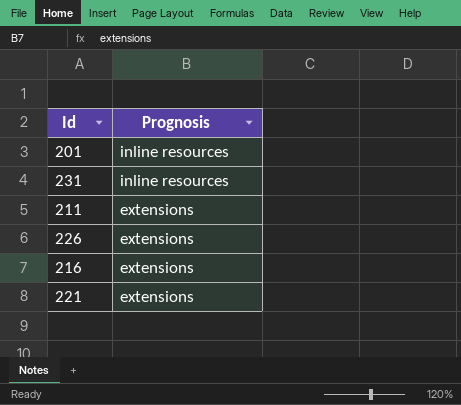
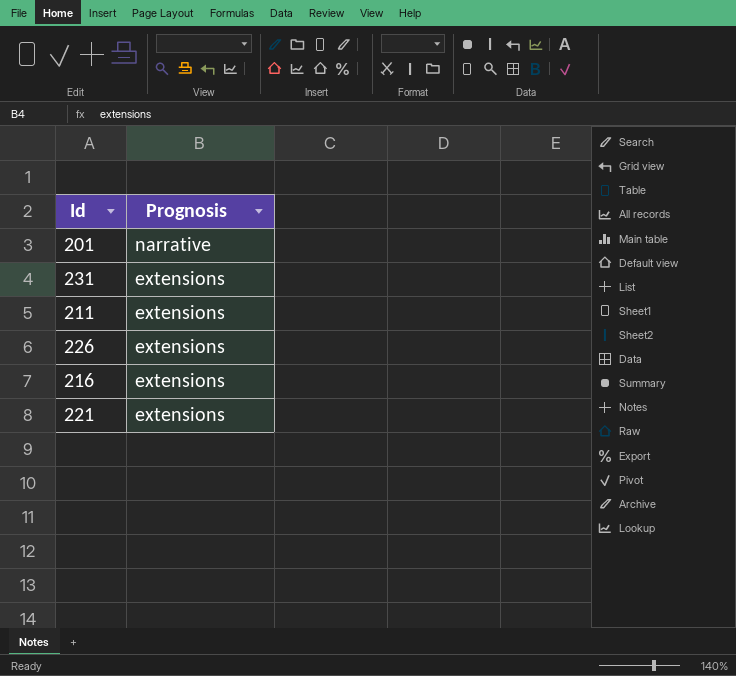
201 | Prognosis: inline resources -> narrative
231 | Prognosis: inline resources -> extensions

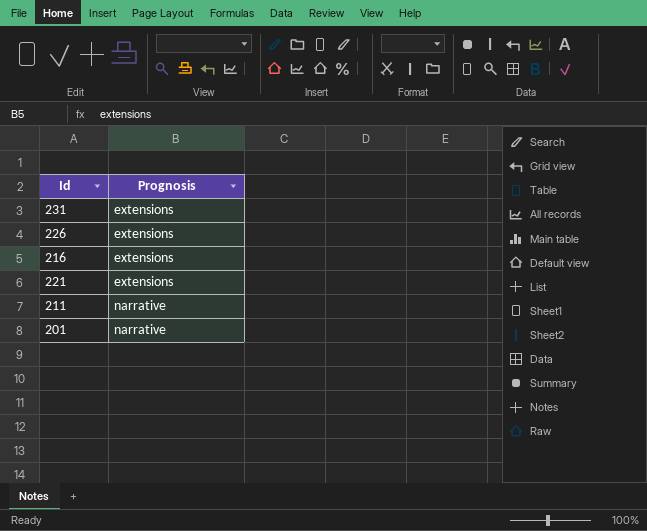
row order: Prognosis descending -> Prognosis ascending
211 | Prognosis: extensions -> narrative

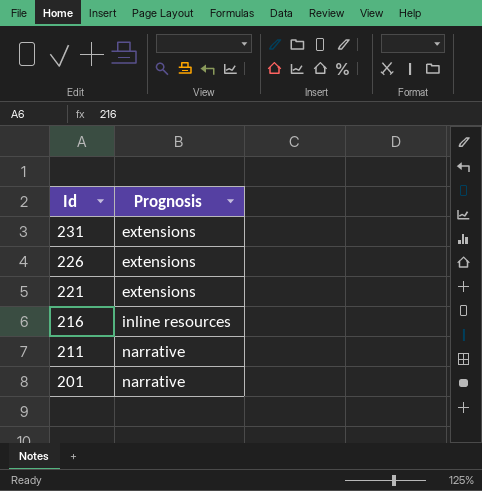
row order: Prognosis ascending -> Id descending
216 | Prognosis: extensions -> inline resources

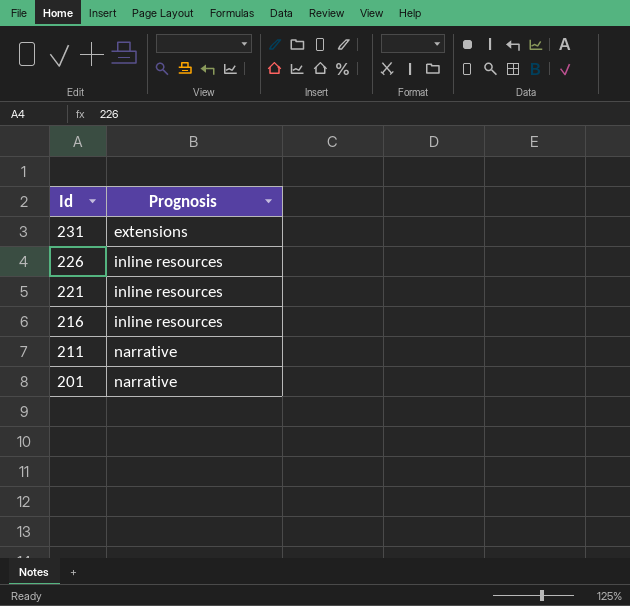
226 | Prognosis: extensions -> inline resources
221 | Prognosis: extensions -> inline resources

